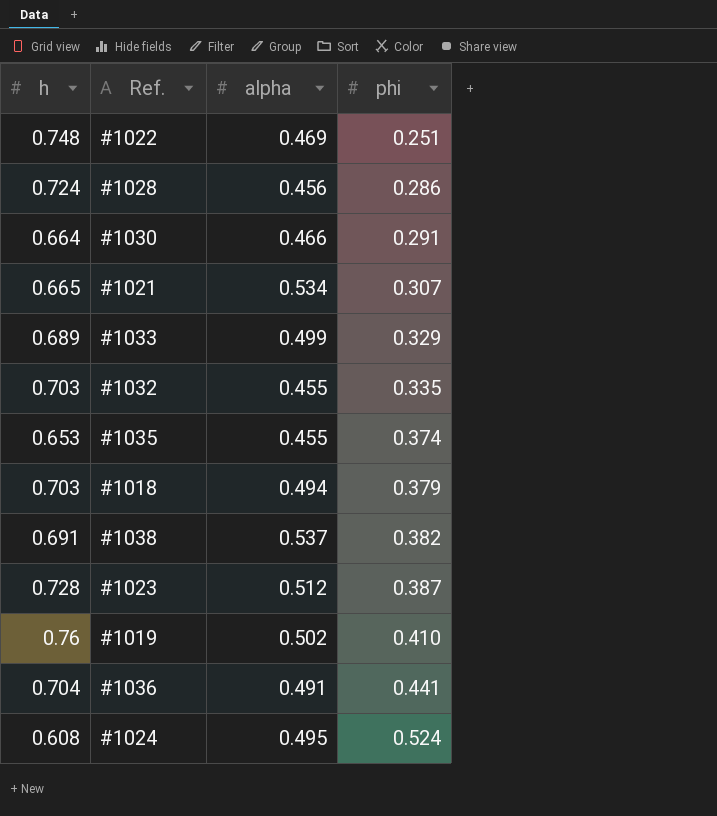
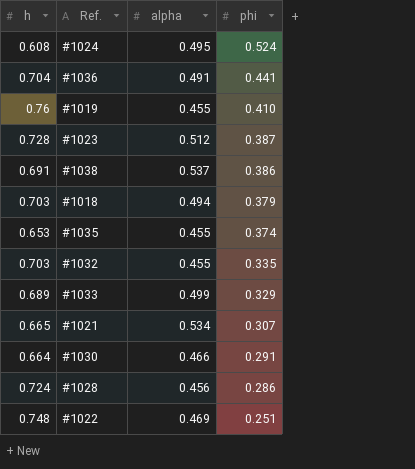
row order: phi ascending -> phi descending
#1019 | alpha: 0.502 -> 0.455
#1038 | phi: 0.382 -> 0.386

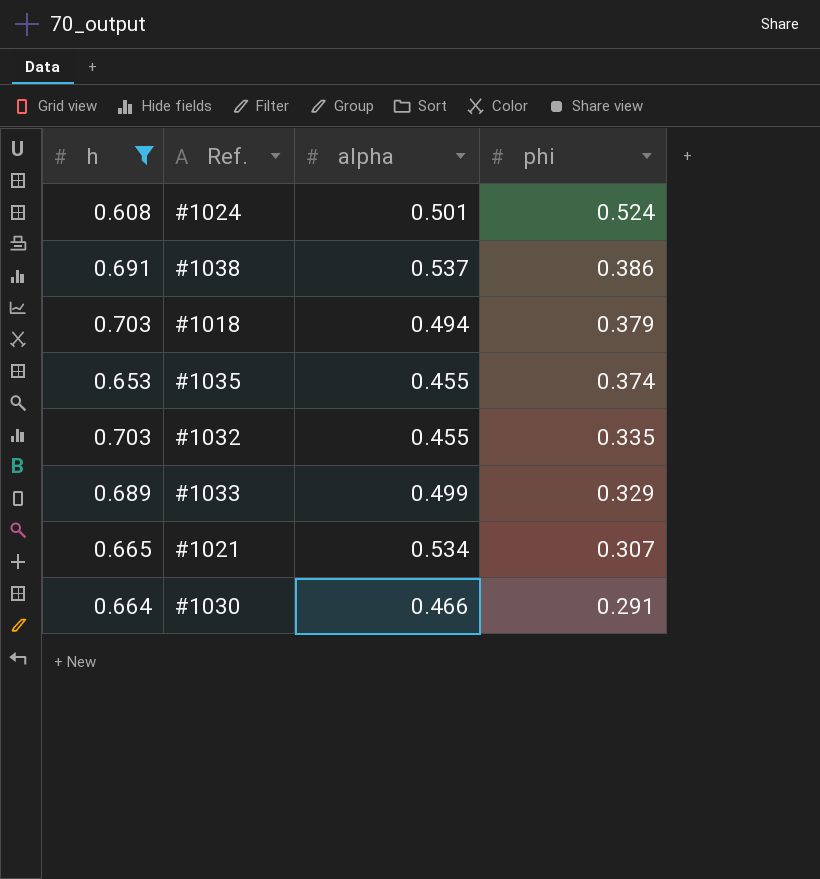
filter: none -> h <= 0.703
#1024 | alpha: 0.495 -> 0.501

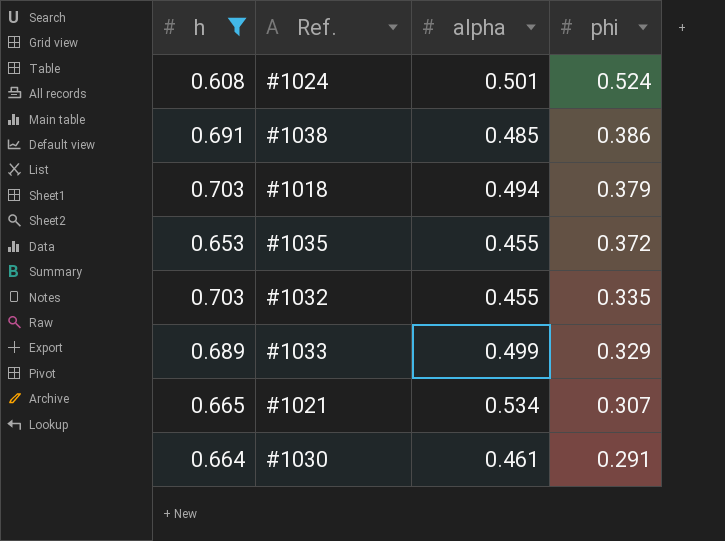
#1038 | alpha: 0.537 -> 0.485
#1035 | phi: 0.374 -> 0.372
#1030 | alpha: 0.466 -> 0.461

